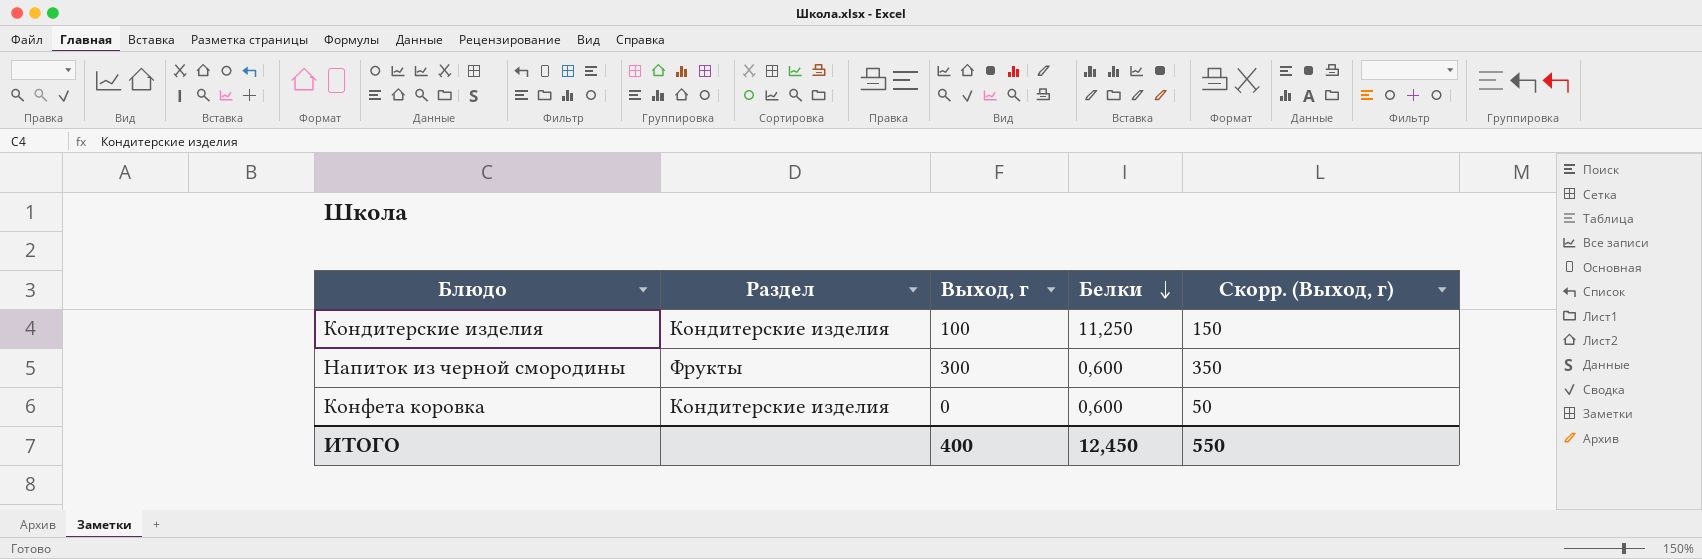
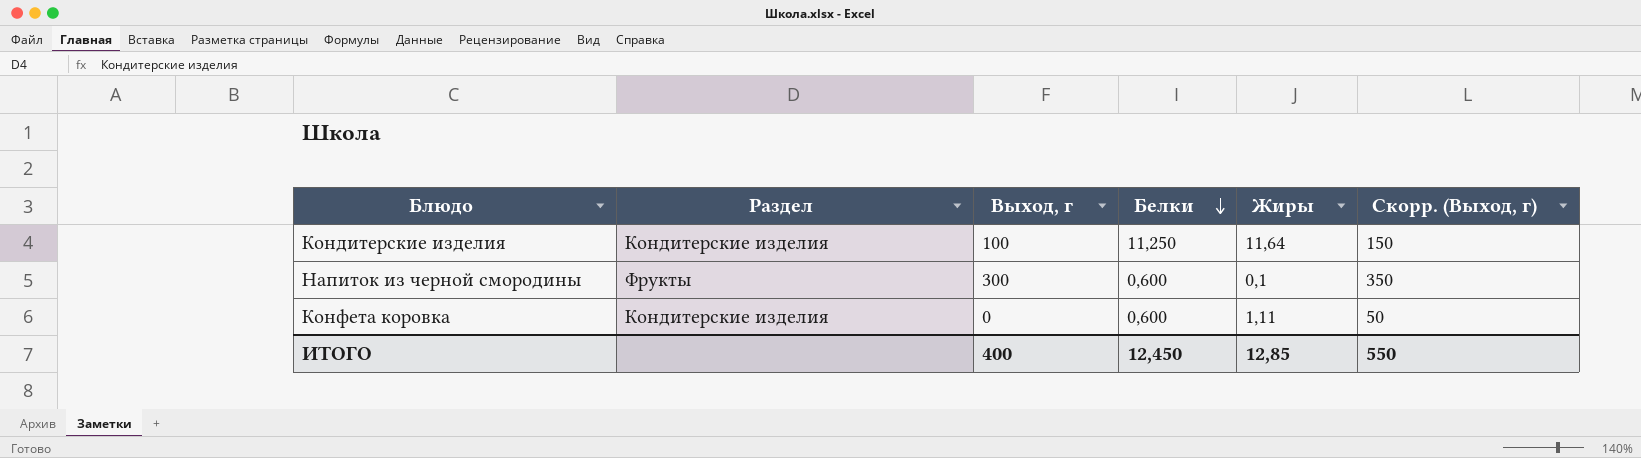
column Жиры | position: none -> 5

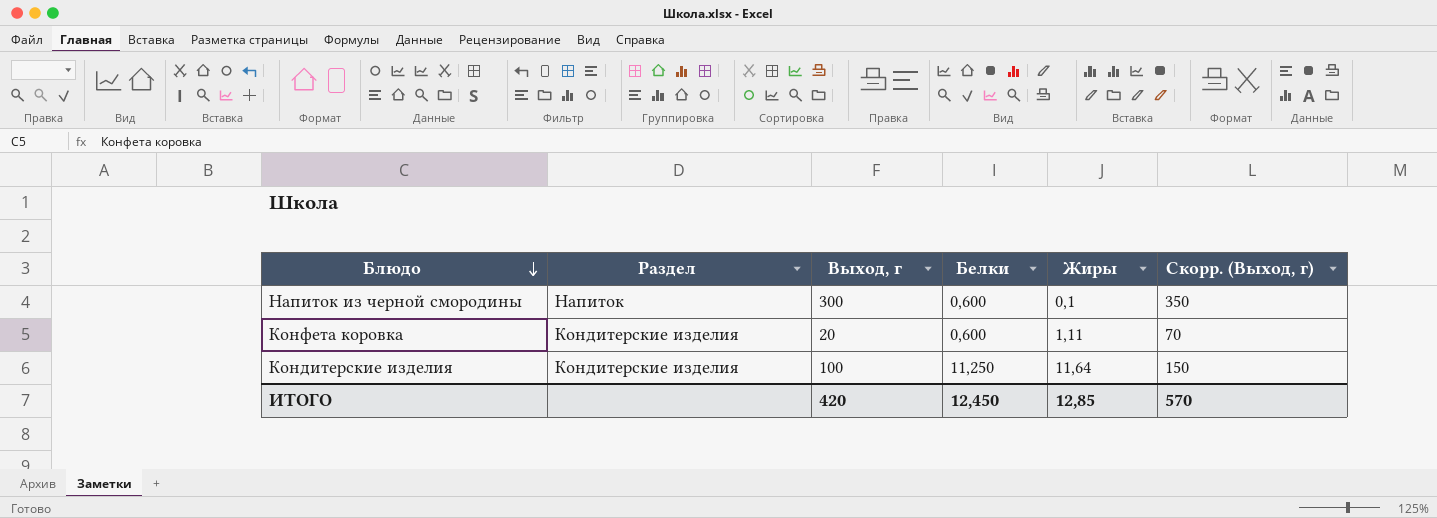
row order: Белки descending -> Блюдо descending
Напиток из черной смородины | Раздел: Фрукты -> Напиток
Конфета коровка | Выход, г: 0 -> 20
Конфета коровка | Скорр. (Выход, г): 50 -> 70
ИТОГО | Выход, г: 400 -> 420
ИТОГО | Скорр. (Выход, г): 550 -> 570

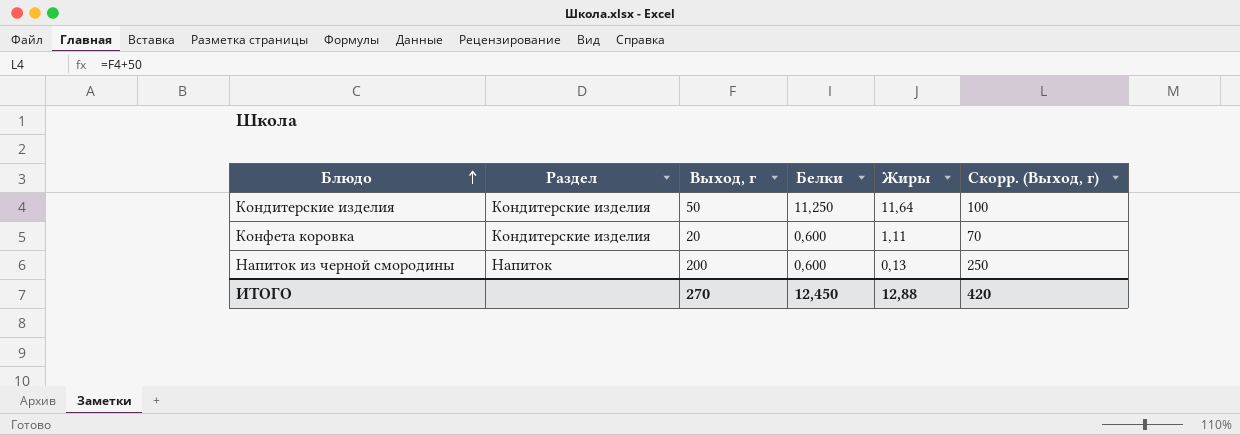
row order: Блюдо descending -> Блюдо ascending
Кондитерские изделия | Выход, г: 100 -> 50
Кондитерские изделия | Скорр. (Выход, г): 150 -> 100
Напиток из черной смородины | Выход, г: 300 -> 200
Напиток из черной смородины | Жиры: 0,1 -> 0,13
Напиток из черной смородины | Скорр. (Выход, г): 350 -> 250
ИТОГО | Выход, г: 420 -> 270
ИТОГО | Жиры: 12,85 -> 12,88
ИТОГО | Скорр. (Выход, г): 570 -> 420

